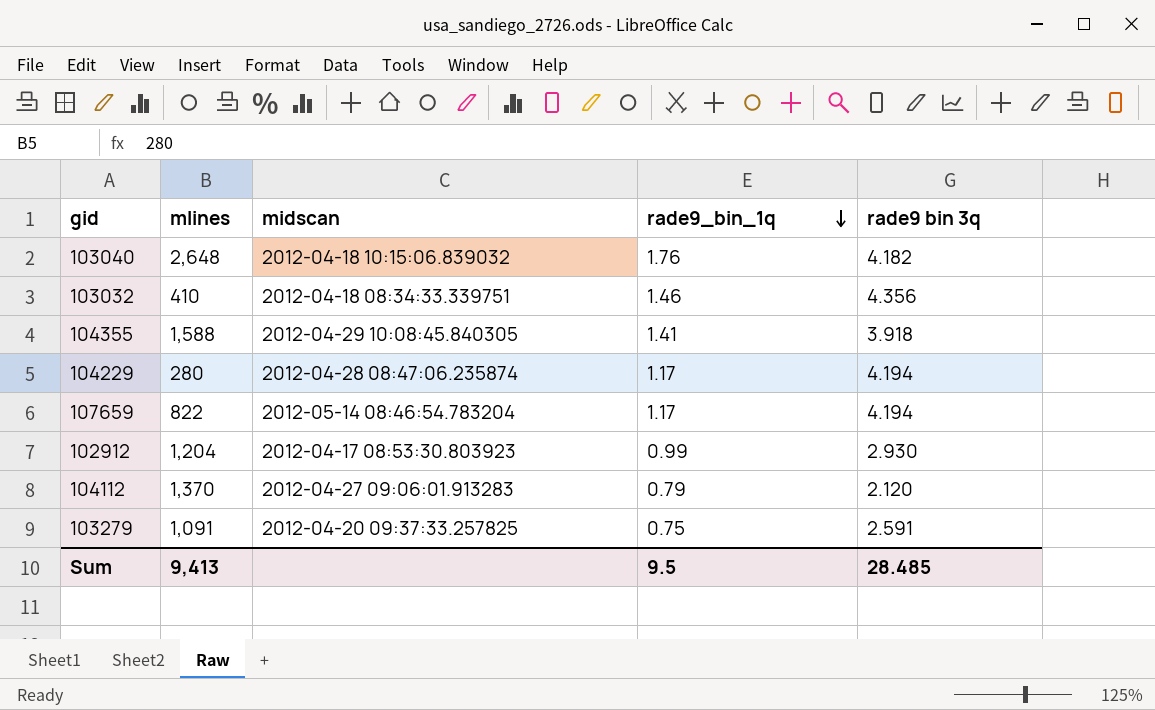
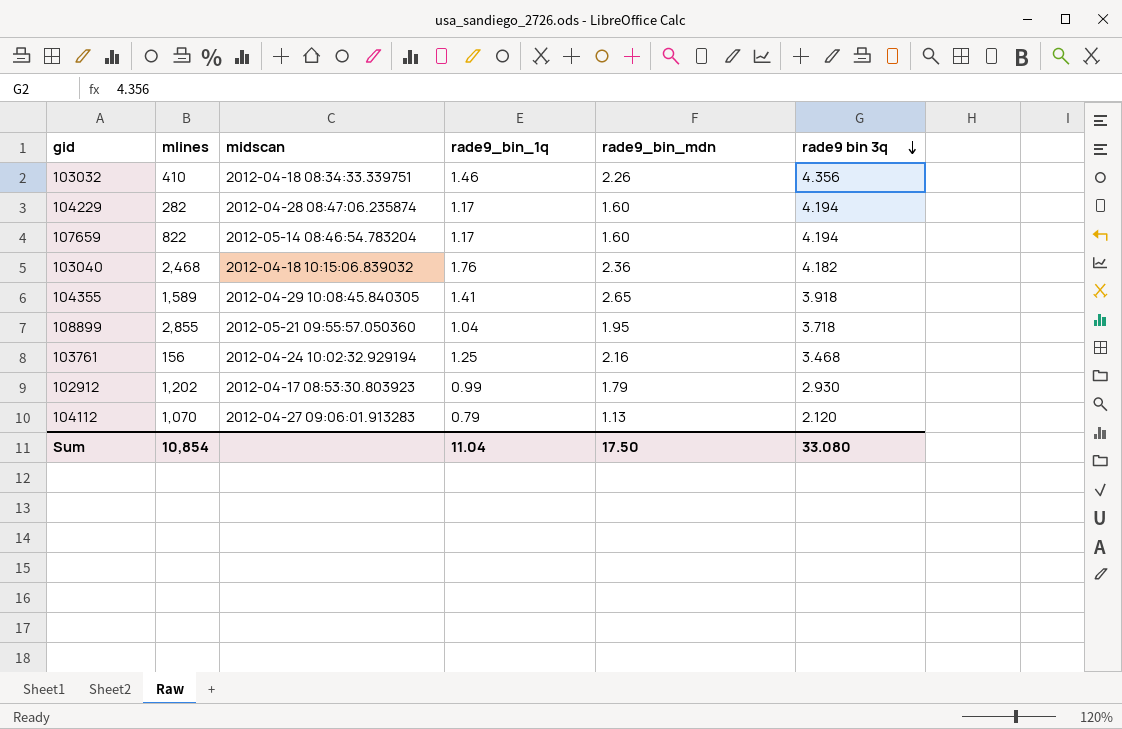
row order: rade9_bin_1q descending -> rade9 bin 3q descending
column rade9_bin_mdn | position: none -> 5
row 103279: 1,091 | 2012-04-20 09:37:33.257825 | 0.75 | 2.591 -> none
104229 | mlines: 280 -> 282
103040 | mlines: 2,648 -> 2,468
104355 | mlines: 1,588 -> 1,589
row 108899: none -> 2,855 | 2012-05-21 09:55:57.050360 | 1.04 | 1.95 | 3.718
row 103761: none -> 156 | 2012-04-24 10:02:32.929194 | 1.25 | 2.16 | 3.468
102912 | mlines: 1,204 -> 1,202
104112 | mlines: 1,370 -> 1,070
Sum | mlines: 9,413 -> 10,854
Sum | rade9_bin_1q: 9.5 -> 11.04
Sum | rade9 bin 3q: 28.485 -> 33.080

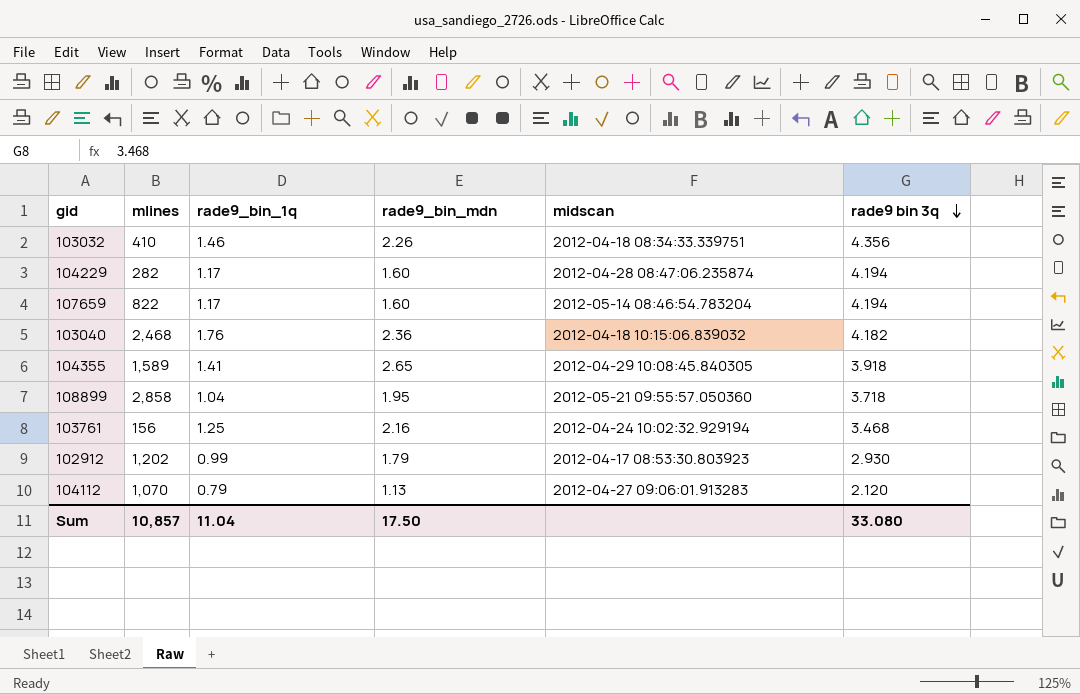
column midscan | position: 3 -> 5
108899 | mlines: 2,855 -> 2,858
Sum | mlines: 10,854 -> 10,857

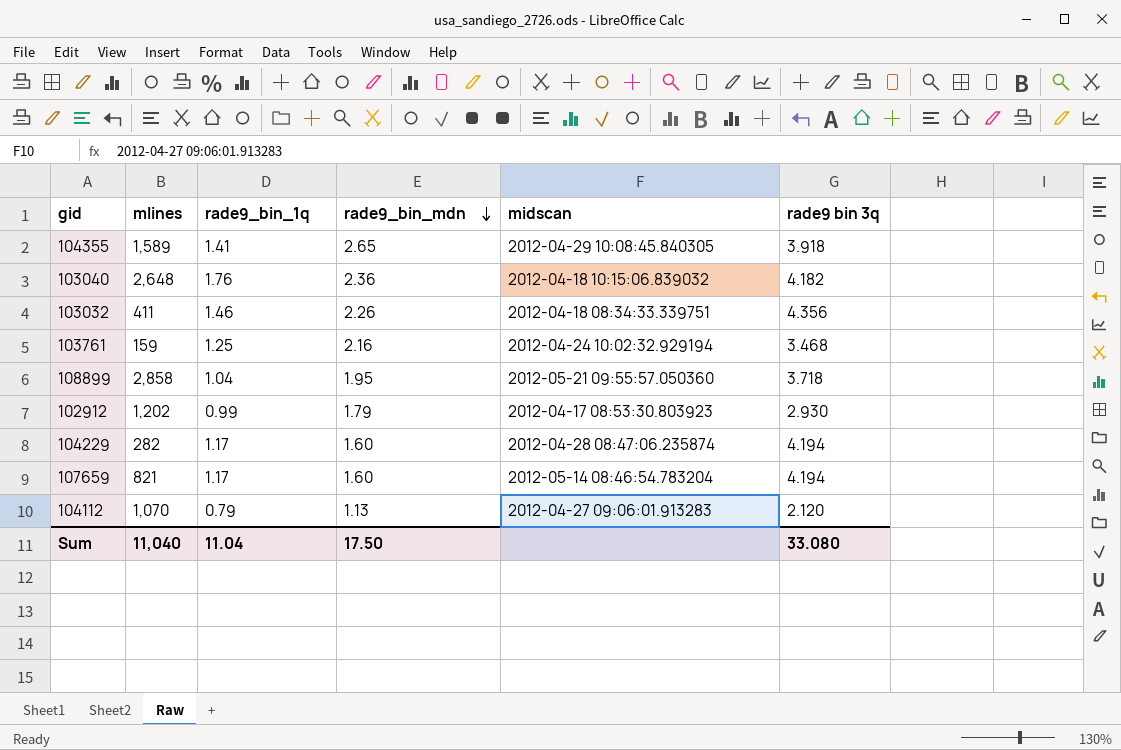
row order: rade9 bin 3q descending -> rade9_bin_mdn descending
103040 | mlines: 2,468 -> 2,648
103032 | mlines: 410 -> 411
103761 | mlines: 156 -> 159
107659 | mlines: 822 -> 821
Sum | mlines: 10,857 -> 11,040

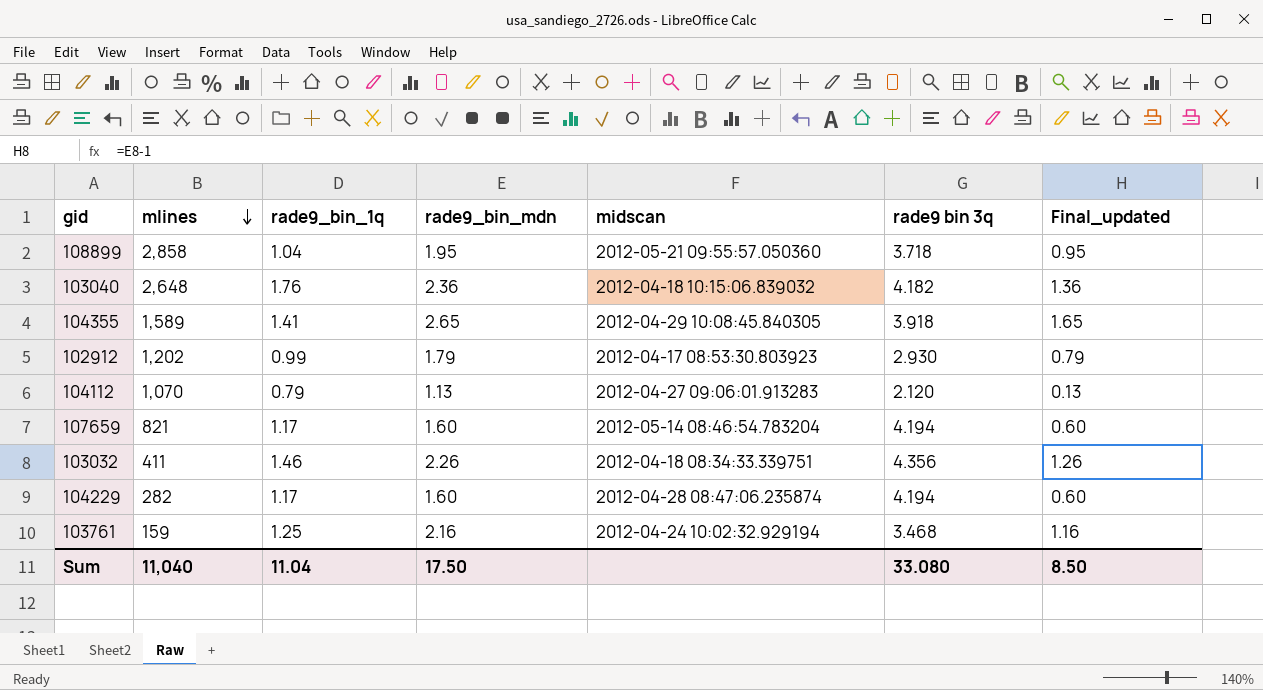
row order: rade9_bin_mdn descending -> mlines descending
column Final_updated | formula: none -> [rade9_bin_mdn] - 1

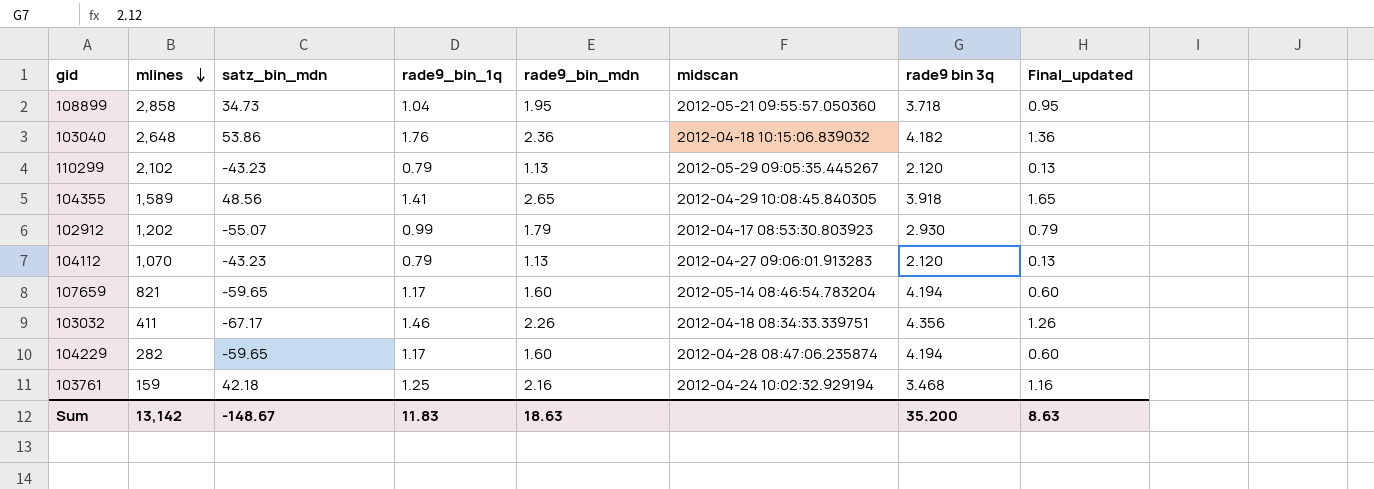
column satz_bin_mdn | position: none -> 3
row 110299: none -> 2,102 | -43.23 | 0.79 | 1.13 | 2012-05-29 09:05:35.445267 | 2.120 | 0.13
Sum | mlines: 11,040 -> 13,142
Sum | rade9_bin_1q: 11.04 -> 11.83
Sum | rade9_bin_mdn: 17.50 -> 18.63
Sum | rade9 bin 3q: 33.080 -> 35.200
Sum | Final_updated: 8.50 -> 8.63

